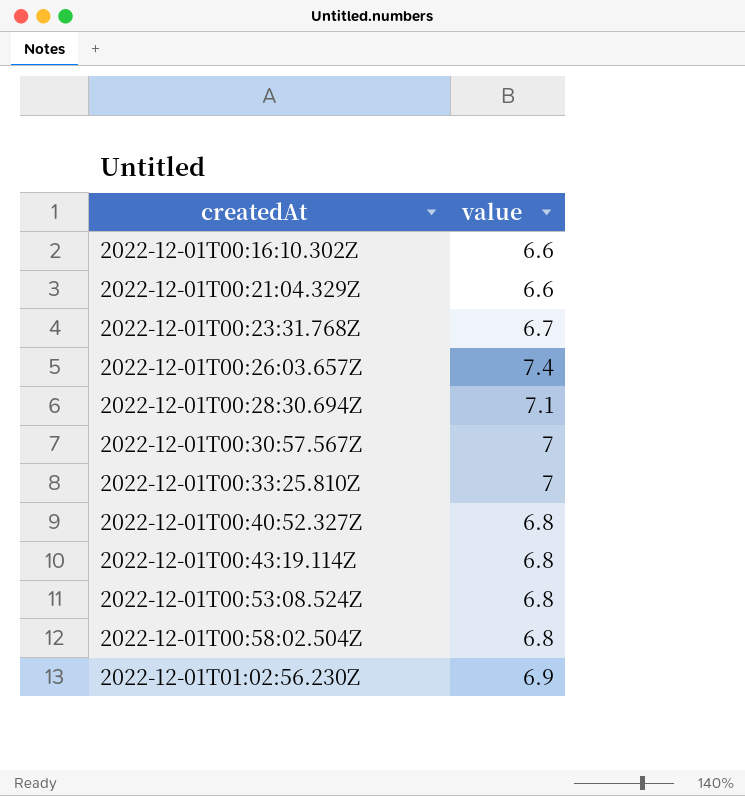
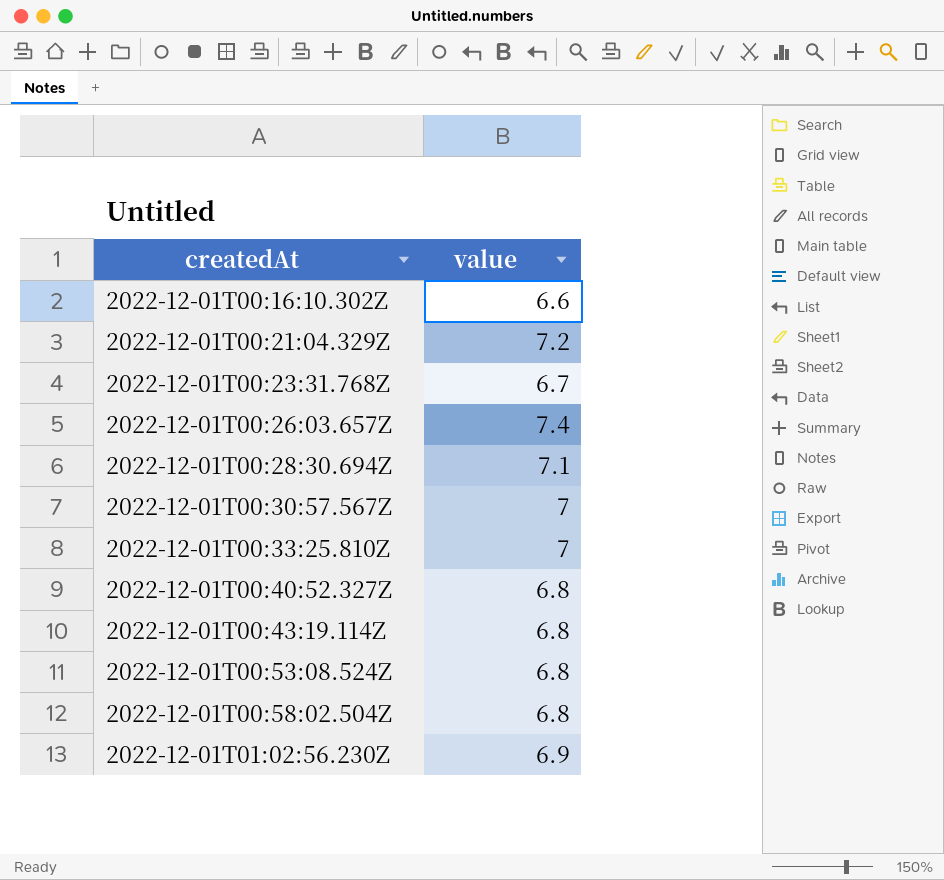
2022-12-01T00:21:04.329Z | value: 6.6 -> 7.2

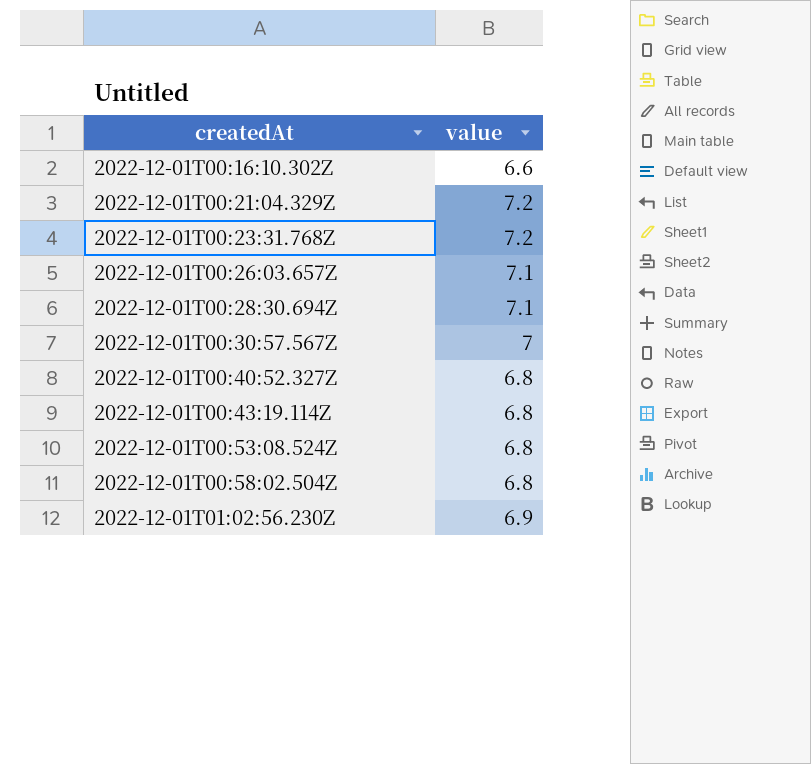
row 2022-12-01T00:33:25.810Z: 7 -> none
2022-12-01T00:23:31.768Z | value: 6.7 -> 7.2
2022-12-01T00:26:03.657Z | value: 7.4 -> 7.1

